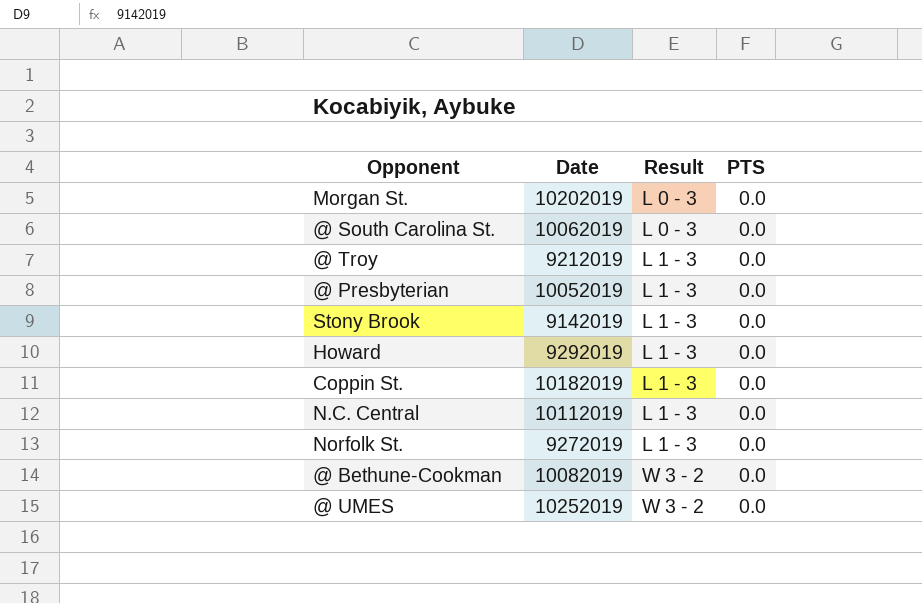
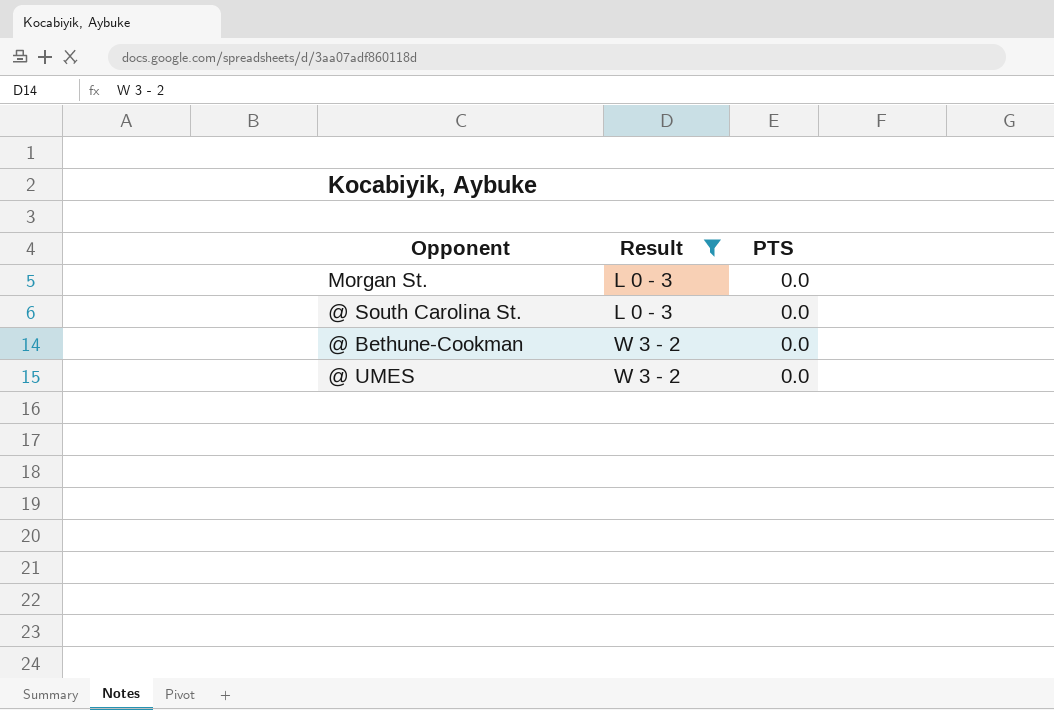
filter: none -> Result != L 1 - 3
column Date | position: 2 -> none

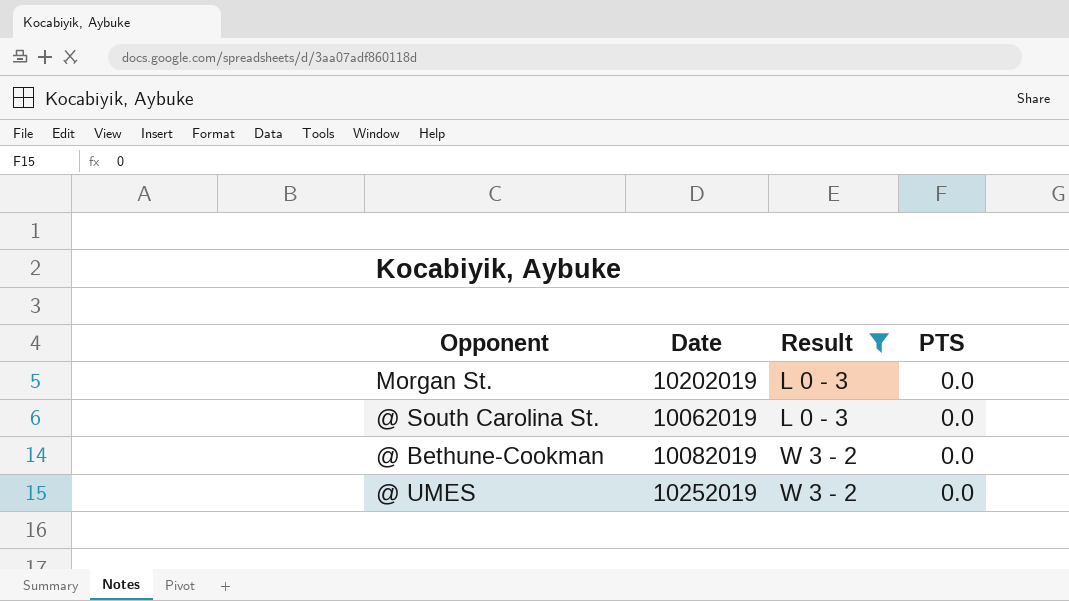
column Date | position: none -> 2

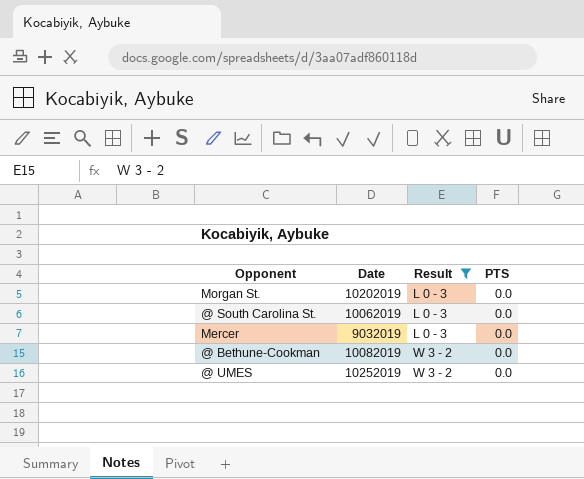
row Mercer: none -> 9032019 | L 0 - 3 | 0.0

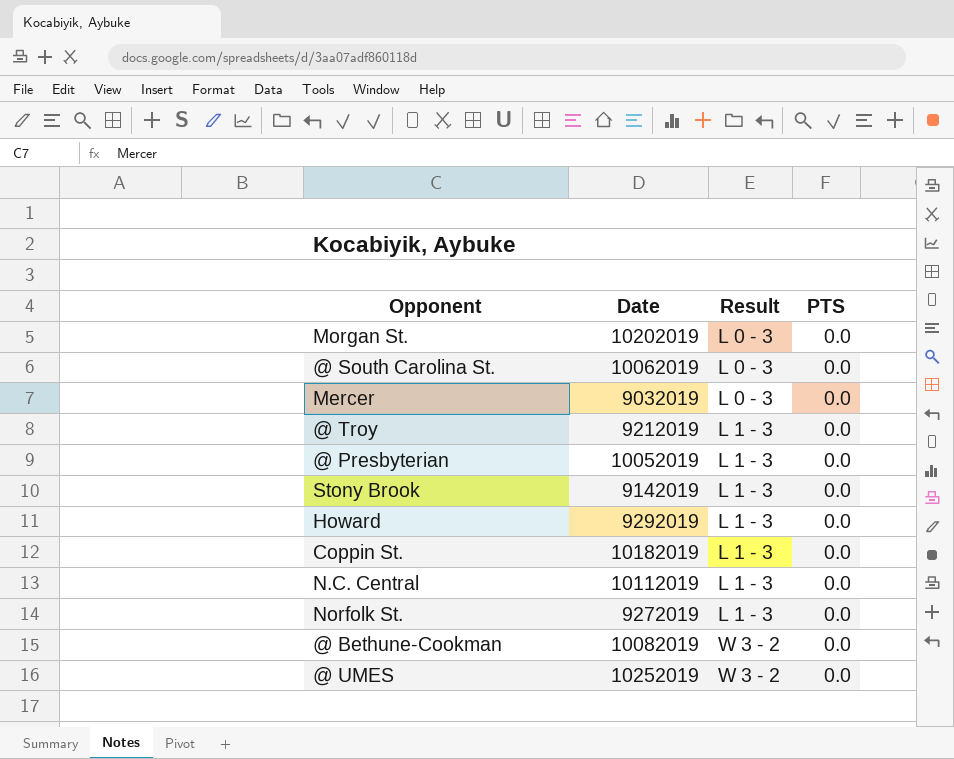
filter: Result != L 1 - 3 -> none

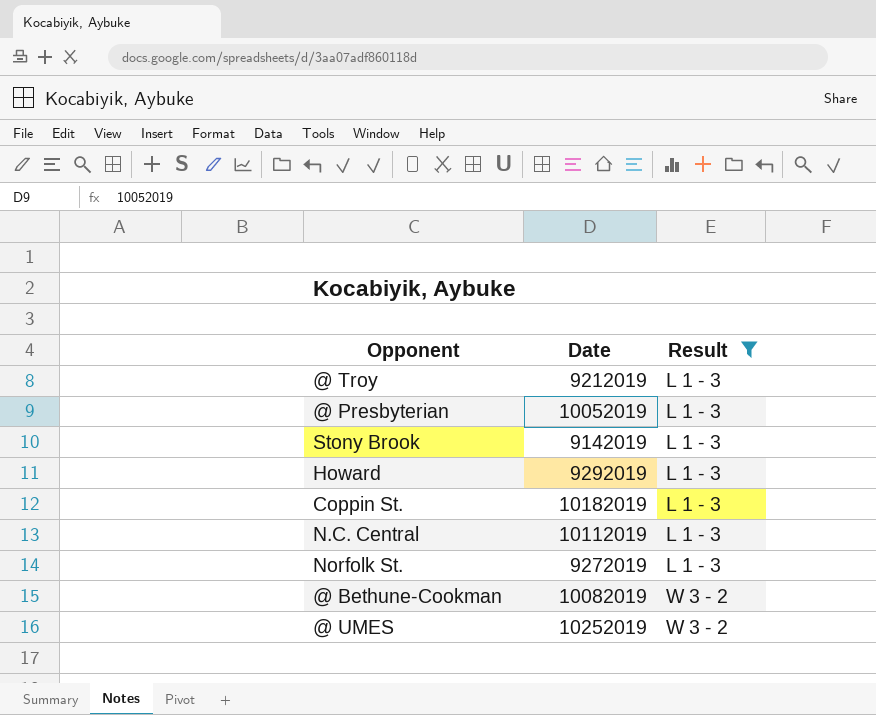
filter: none -> Result != L 0 - 3
column PTS | position: 4 -> none

